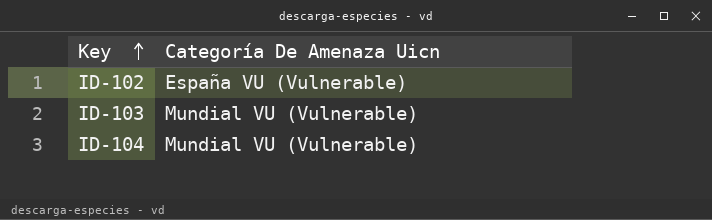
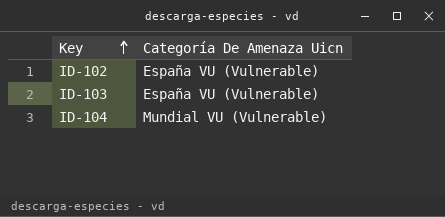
ID-103 | Categoría De Amenaza Uicn: Mundial VU (Vulnerable) -> España VU (Vulnerable)

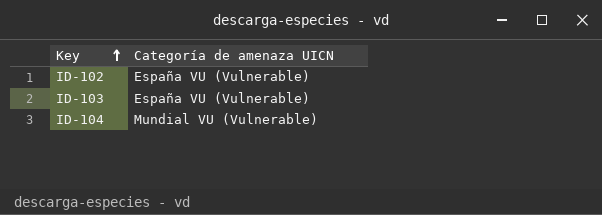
column name: Categoría De Amenaza Uicn -> Categoría de amenaza UICN

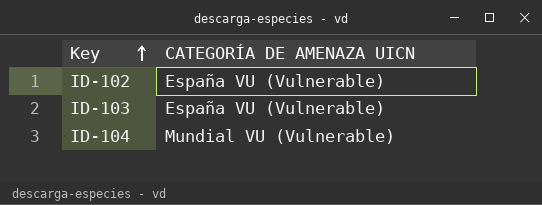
column name: Categoría de amenaza UICN -> CATEGORÍA DE AMENAZA UICN

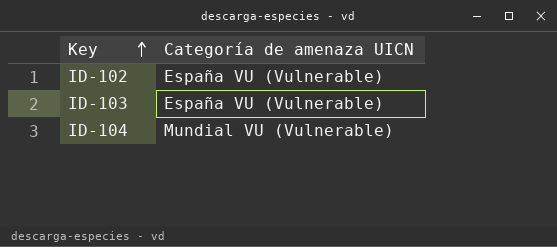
column name: CATEGORÍA DE AMENAZA UICN -> Categoría de amenaza UICN

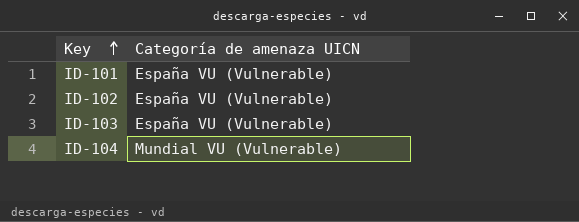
row ID-101: none -> España VU (Vulnerable)

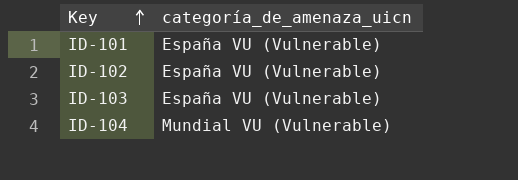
column name: Categoría de amenaza UICN -> categoría_de_amenaza_uicn

